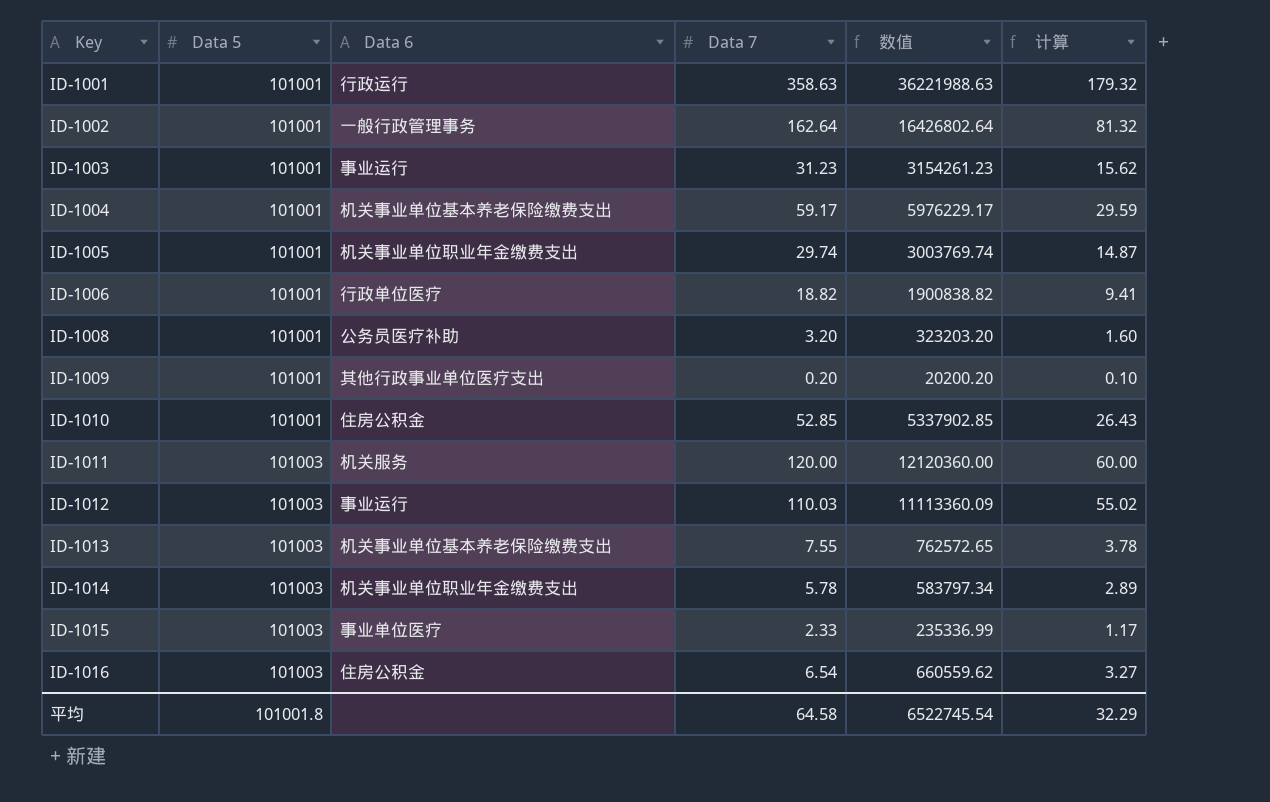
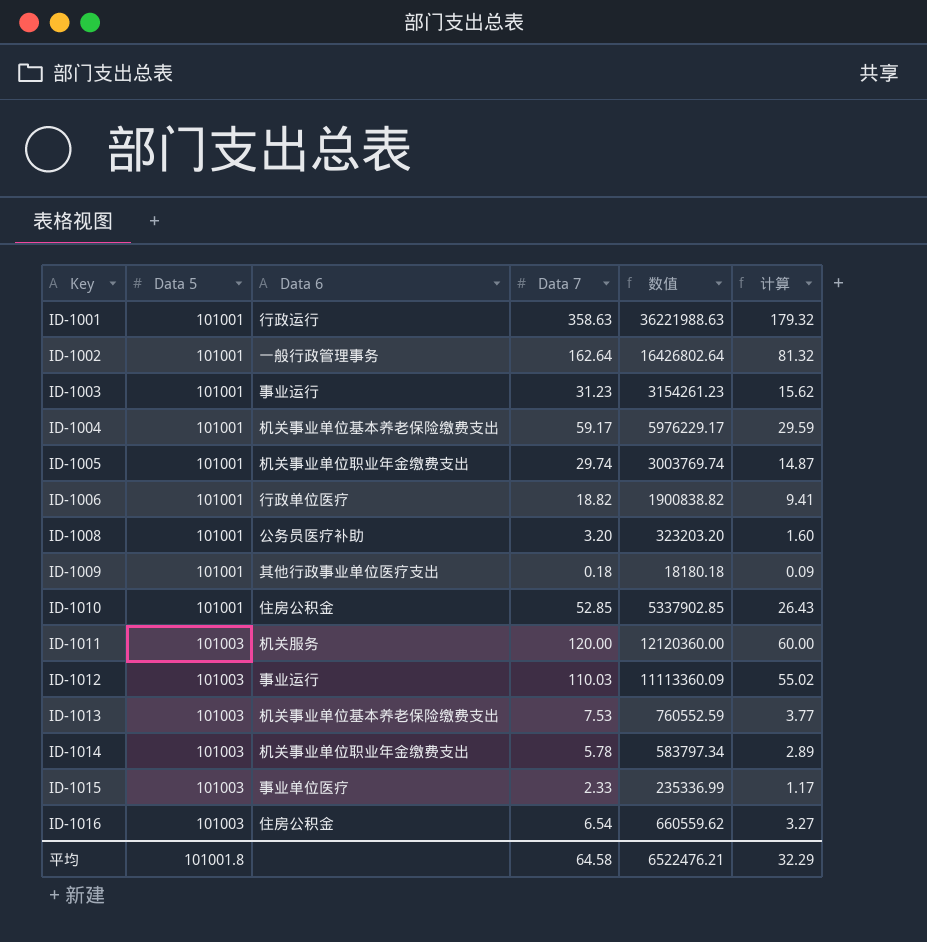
ID-1009 | Data 7: 0.20 -> 0.18
ID-1009 | 数值: 20200.20 -> 18180.18
ID-1009 | 计算: 0.10 -> 0.09
ID-1013 | Data 7: 7.55 -> 7.53
ID-1013 | 数值: 762572.65 -> 760552.59
ID-1013 | 计算: 3.78 -> 3.77
平均 | 数值: 6522745.54 -> 6522476.21

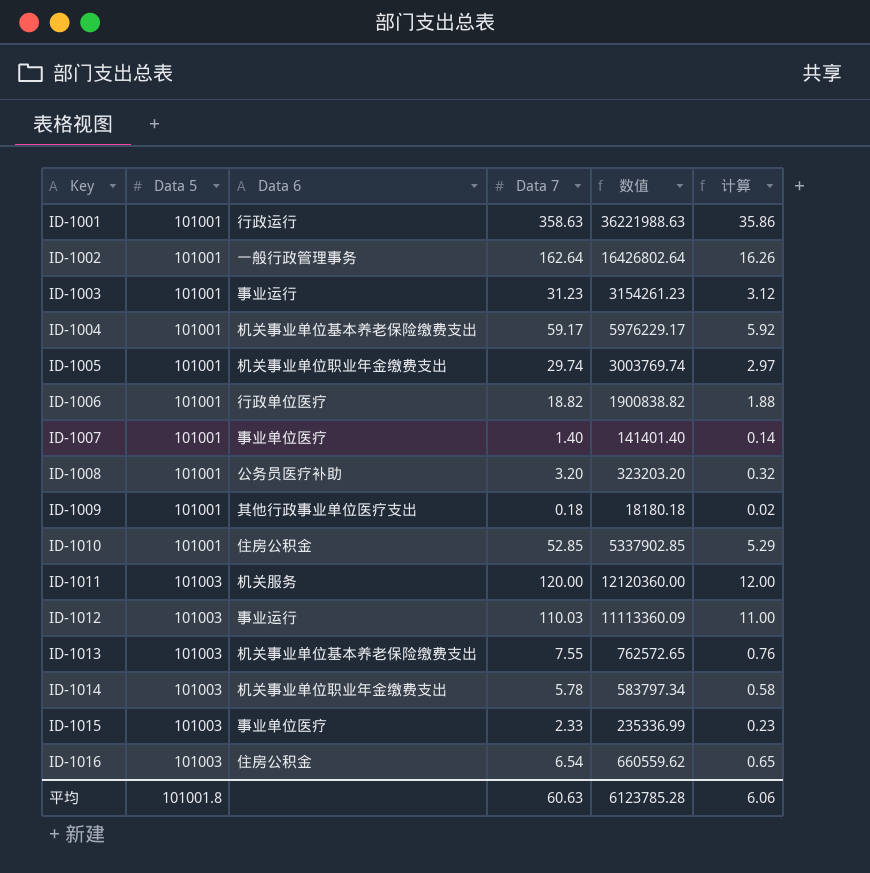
column 计算 | formula: [Data 7] * 0.5 -> [Data 7] * 0.1
row ID-1007: none -> 101001 | 事业单位医疗 | 1.40 | 141401.40 | 0.14
ID-1013 | Data 7: 7.53 -> 7.55
ID-1013 | 数值: 760552.59 -> 762572.65
平均 | Data 7: 64.58 -> 60.63
平均 | 数值: 6522476.21 -> 6123785.28
平均 | 计算: 32.29 -> 6.06

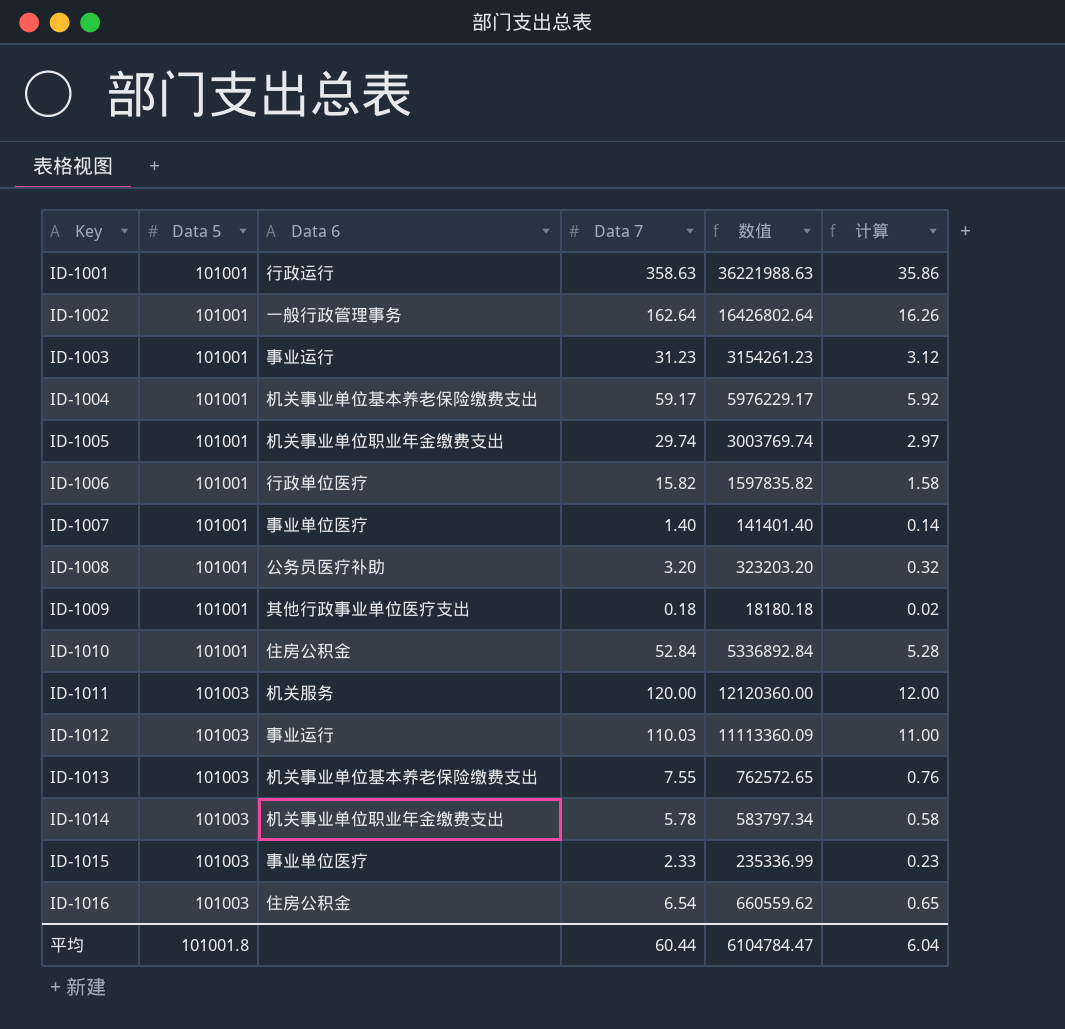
ID-1006 | Data 7: 18.82 -> 15.82
ID-1006 | 数值: 1900838.82 -> 1597835.82
ID-1006 | 计算: 1.88 -> 1.58
ID-1010 | Data 7: 52.85 -> 52.84
ID-1010 | 数值: 5337902.85 -> 5336892.84
ID-1010 | 计算: 5.29 -> 5.28
平均 | Data 7: 60.63 -> 60.44
平均 | 数值: 6123785.28 -> 6104784.47
平均 | 计算: 6.06 -> 6.04

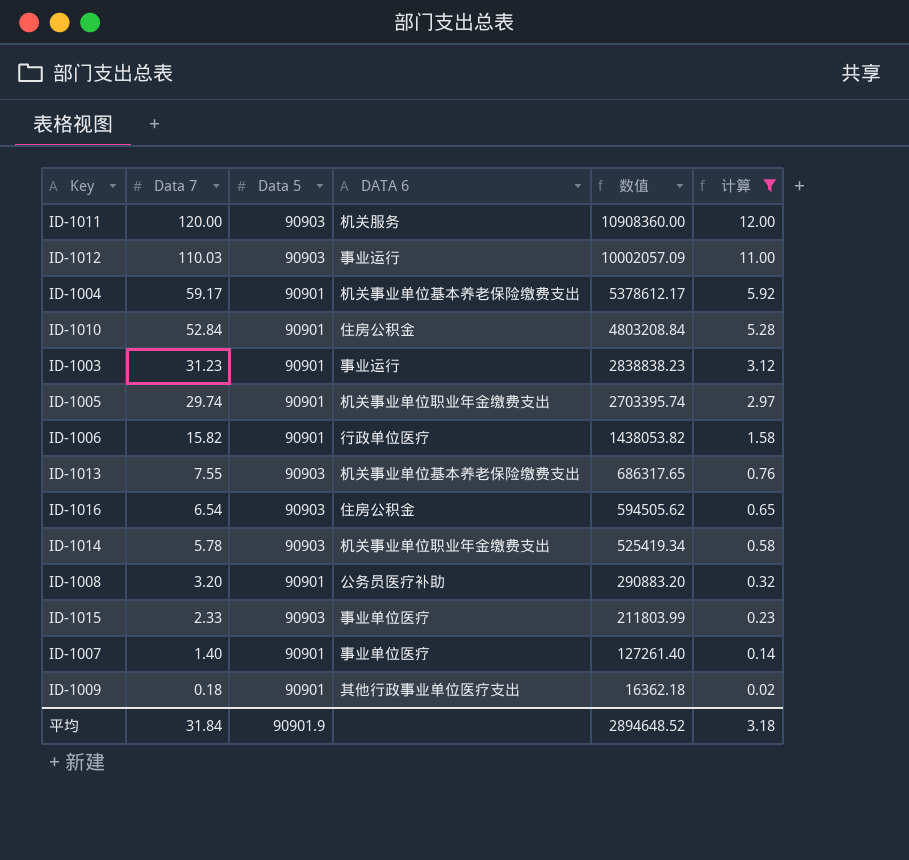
filter: none -> 计算 <= 12.00
row order: Key ascending -> Data 7 descending
column Data 7 | position: 4 -> 2
column name: Data 6 -> DATA 6
ID-1011 | Data 5: 101003 -> 90903
ID-1011 | 数值: 12120360.00 -> 10908360.00
ID-1012 | Data 5: 101003 -> 90903
ID-1012 | 数值: 11113360.09 -> 10002057.09
ID-1004 | Data 5: 101001 -> 90901
ID-1004 | 数值: 5976229.17 -> 5378612.17
ID-1010 | Data 5: 101001 -> 90901
ID-1010 | 数值: 5336892.84 -> 4803208.84
ID-1003 | Data 5: 101001 -> 90901
ID-1003 | 数值: 3154261.23 -> 2838838.23
ID-1005 | Data 5: 101001 -> 90901
ID-1005 | 数值: 3003769.74 -> 2703395.74
ID-1006 | Data 5: 101001 -> 90901
ID-1006 | 数值: 1597835.82 -> 1438053.82
ID-1013 | Data 5: 101003 -> 90903
ID-1013 | 数值: 762572.65 -> 686317.65
ID-1016 | Data 5: 101003 -> 90903
ID-1016 | 数值: 660559.62 -> 594505.62
ID-1014 | Data 5: 101003 -> 90903
ID-1014 | 数值: 583797.34 -> 525419.34
ID-1008 | Data 5: 101001 -> 90901
ID-1008 | 数值: 323203.20 -> 290883.20
ID-1015 | Data 5: 101003 -> 90903
ID-1015 | 数值: 235336.99 -> 211803.99
ID-1007 | Data 5: 101001 -> 90901
ID-1007 | 数值: 141401.40 -> 127261.40
ID-1009 | Data 5: 101001 -> 90901
ID-1009 | 数值: 18180.18 -> 16362.18
平均 | Data 7: 60.44 -> 31.84
平均 | Data 5: 101001.8 -> 90901.9
平均 | 数值: 6104784.47 -> 2894648.52
平均 | 计算: 6.04 -> 3.18

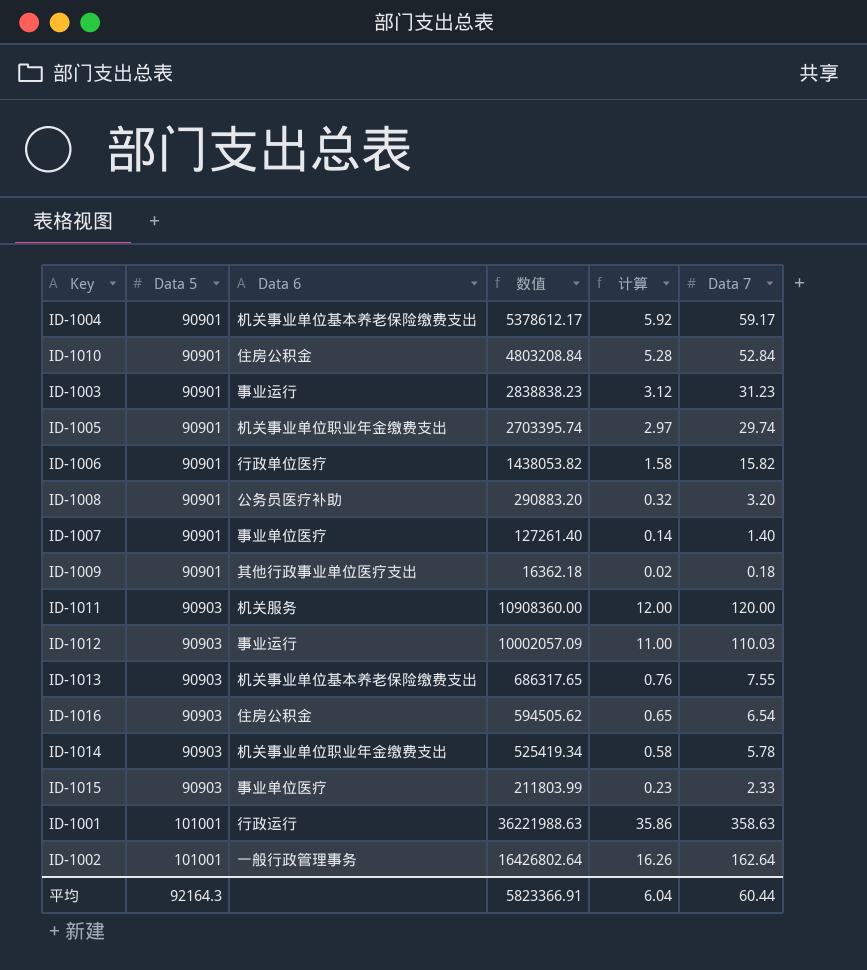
filter: 计算 <= 12.00 -> none
row order: Data 7 descending -> Data 5 ascending
column name: DATA 6 -> Data 6
column Data 7 | position: 2 -> 6
平均 | Data 5: 90901.9 -> 92164.3
平均 | 数值: 2894648.52 -> 5823366.91
平均 | 计算: 3.18 -> 6.04
平均 | Data 7: 31.84 -> 60.44

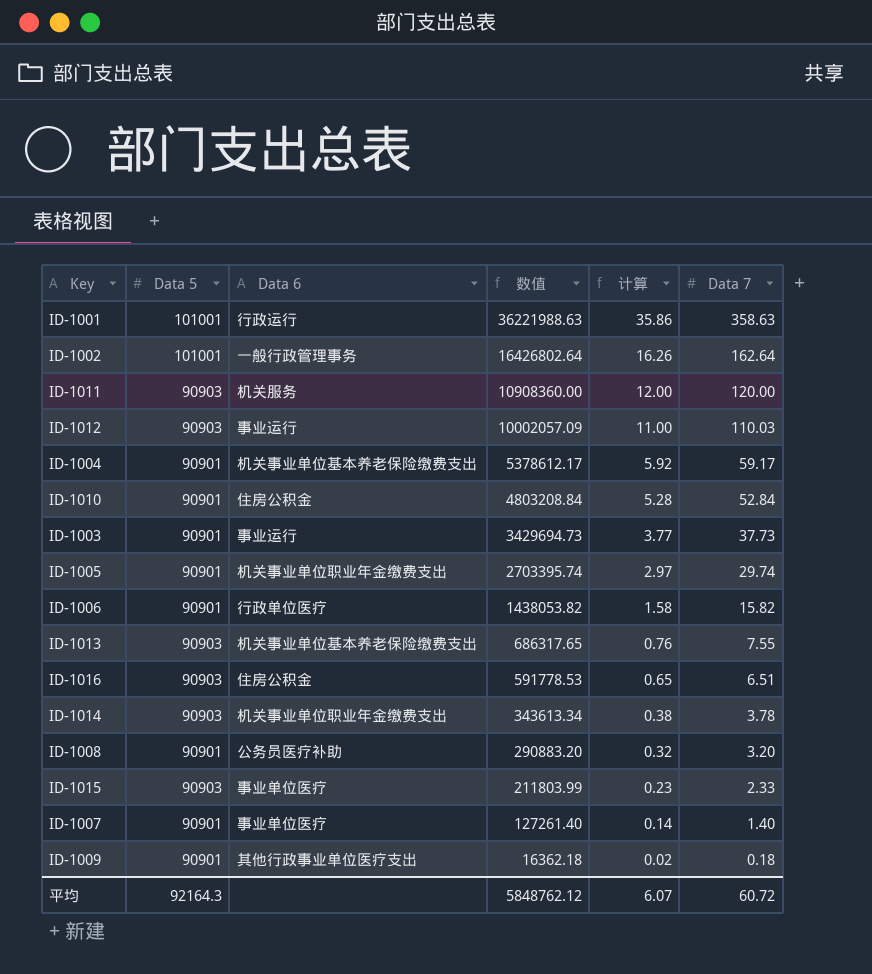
row order: Data 5 ascending -> 数值 descending
ID-1003 | 数值: 2838838.23 -> 3429694.73
ID-1003 | 计算: 3.12 -> 3.77
ID-1003 | Data 7: 31.23 -> 37.73
ID-1016 | 数值: 594505.62 -> 591778.53
ID-1016 | Data 7: 6.54 -> 6.51
ID-1014 | 数值: 525419.34 -> 343613.34
ID-1014 | 计算: 0.58 -> 0.38
ID-1014 | Data 7: 5.78 -> 3.78
平均 | 数值: 5823366.91 -> 5848762.12
平均 | 计算: 6.04 -> 6.07
平均 | Data 7: 60.44 -> 60.72

